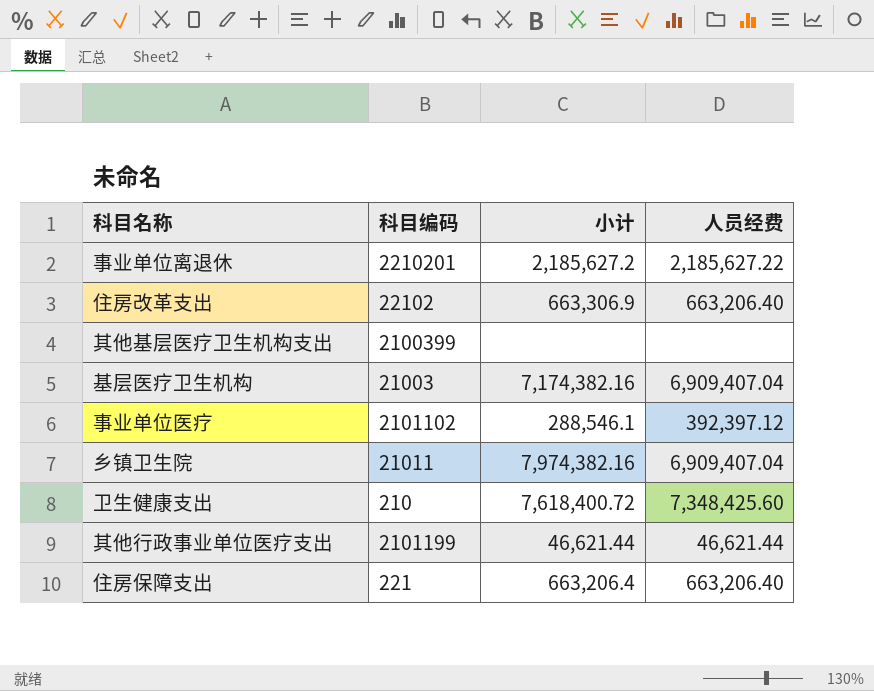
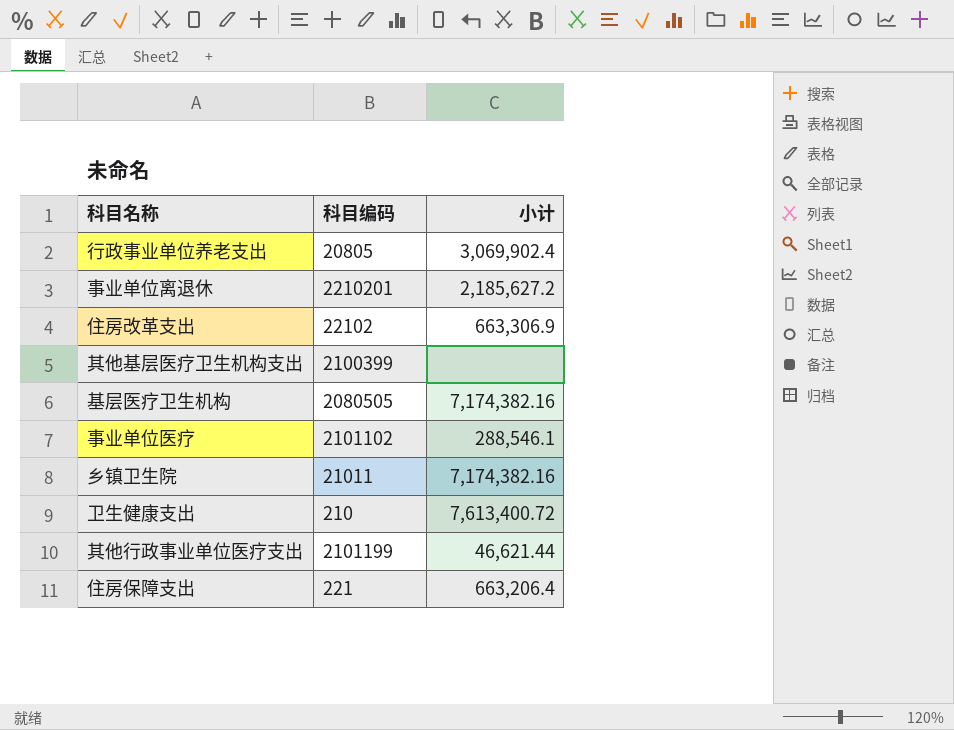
column 人员经费 | position: 4 -> none
row 行政事业单位养老支出: none -> 20805 | 3,069,902.4
基层医疗卫生机构 | 科目编码: 21003 -> 2080505
乡镇卫生院 | 小计: 7,974,382.16 -> 7,174,382.16
卫生健康支出 | 小计: 7,618,400.72 -> 7,613,400.72

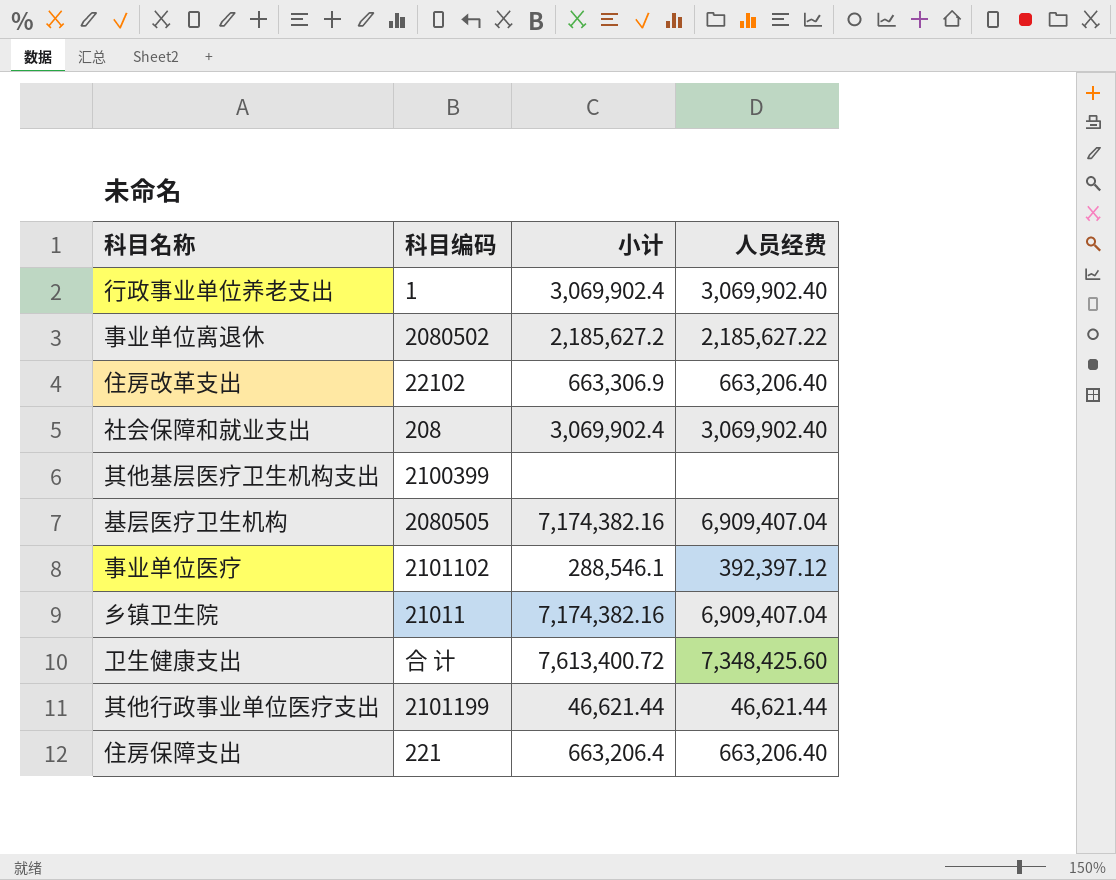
column 人员经费 | position: none -> 4
行政事业单位养老支出 | 科目编码: 20805 -> 1
事业单位离退休 | 科目编码: 2210201 -> 2080502
row 社会保障和就业支出: none -> 208 | 3,069,902.4 | 3,069,902.40
卫生健康支出 | 科目编码: 210 -> 合 计

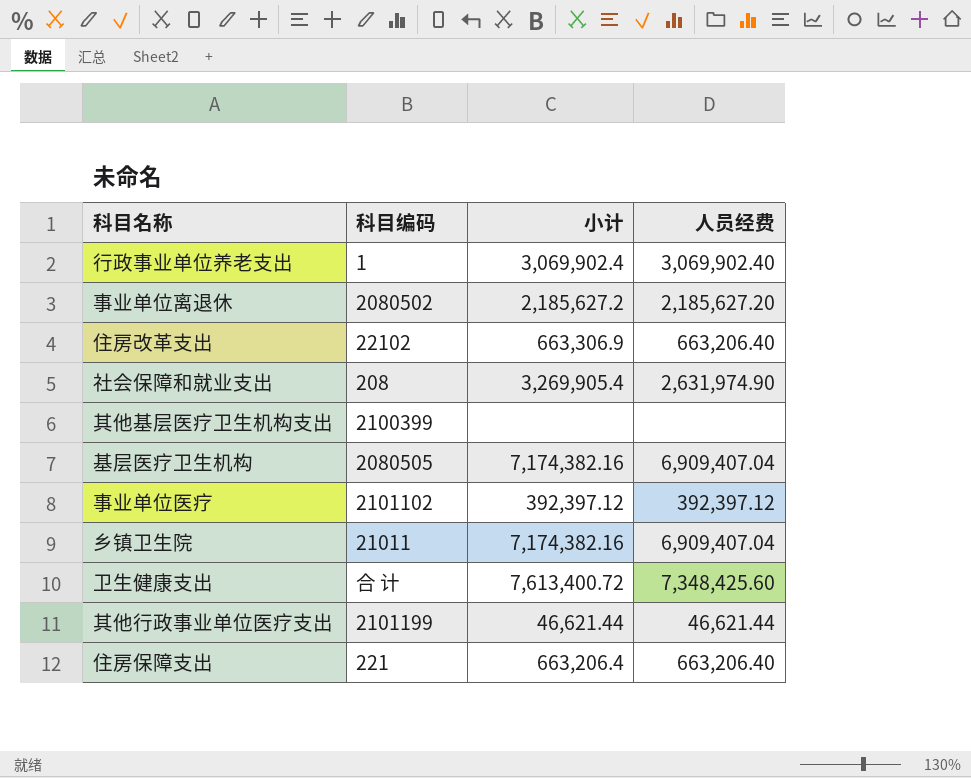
事业单位离退休 | 人员经费: 2,185,627.22 -> 2,185,627.20
社会保障和就业支出 | 小计: 3,069,902.4 -> 3,269,905.4
社会保障和就业支出 | 人员经费: 3,069,902.40 -> 2,631,974.90
事业单位医疗 | 小计: 288,546.1 -> 392,397.12

